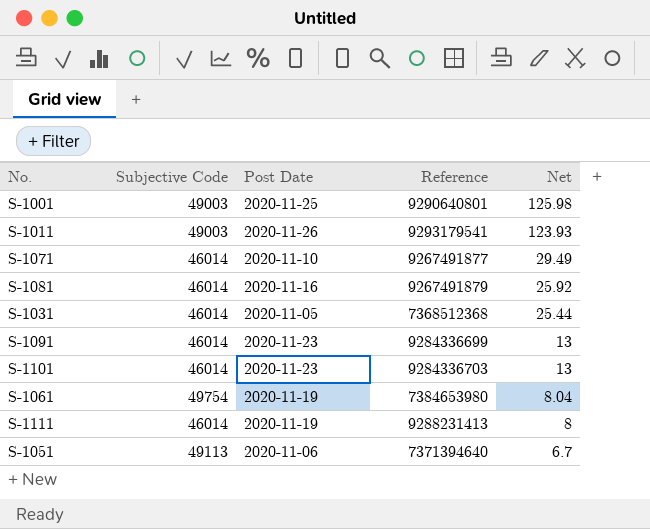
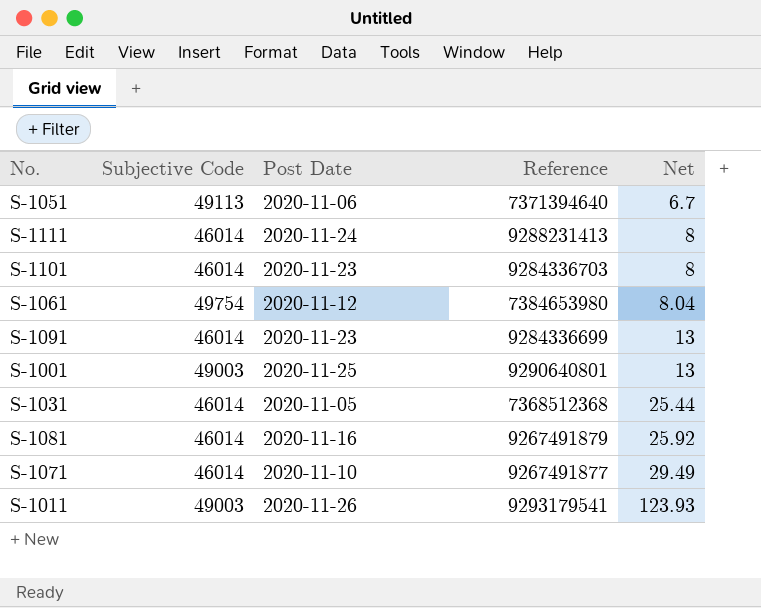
row order: Net descending -> Net ascending
S-1111 | Post Date: 2020-11-19 -> 2020-11-24
S-1101 | Net: 13 -> 8
S-1061 | Post Date: 2020-11-19 -> 2020-11-12
S-1001 | Net: 125.98 -> 13

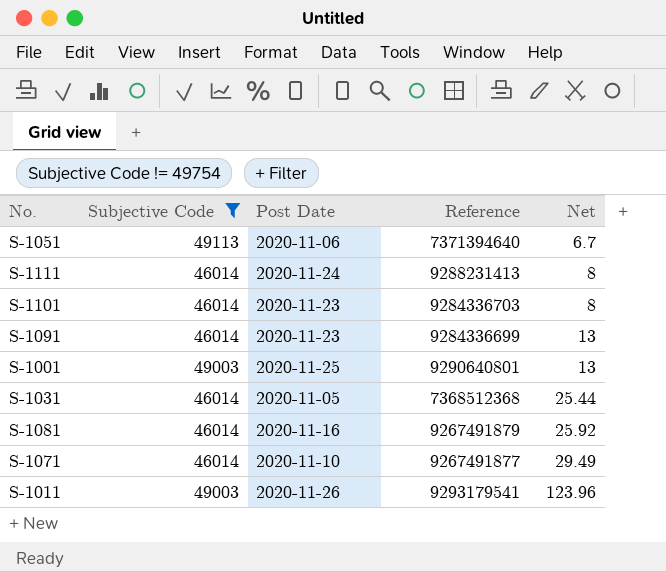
filter: none -> Subjective Code != 49754
S-1011 | Net: 123.93 -> 123.96

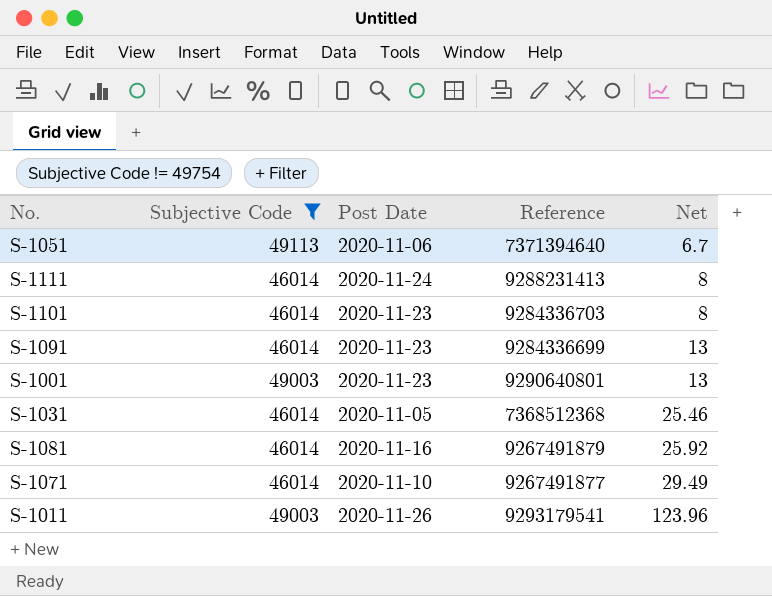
S-1001 | Post Date: 2020-11-25 -> 2020-11-23
S-1031 | Net: 25.44 -> 25.46

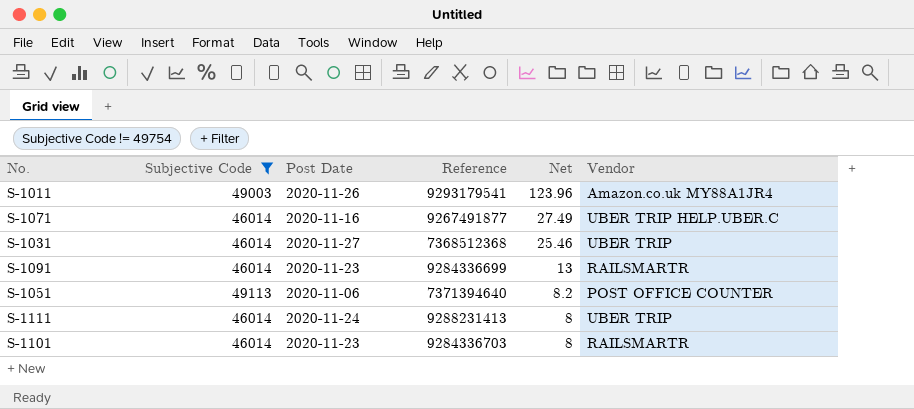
row order: Net ascending -> Net descending
column Vendor | position: none -> 6
row S-1001: 49003 | 2020-11-23 | 9290640801 | 13 -> none
row S-1081: 46014 | 2020-11-16 | 9267491879 | 25.92 -> none
S-1071 | Post Date: 2020-11-10 -> 2020-11-16
S-1071 | Net: 29.49 -> 27.49
S-1031 | Post Date: 2020-11-05 -> 2020-11-27
S-1051 | Net: 6.7 -> 8.2

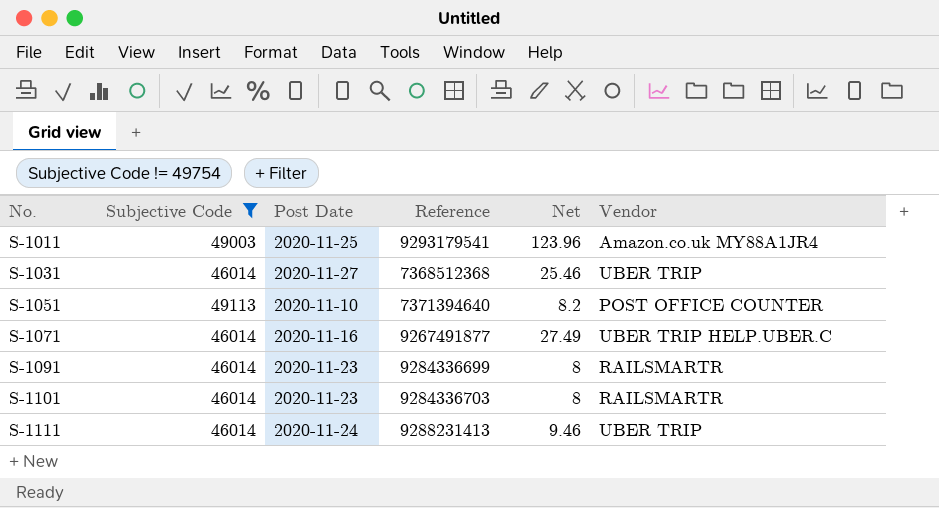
row order: Net descending -> No. ascending
S-1011 | Post Date: 2020-11-26 -> 2020-11-25
S-1051 | Post Date: 2020-11-06 -> 2020-11-10
S-1091 | Net: 13 -> 8
S-1111 | Net: 8 -> 9.46

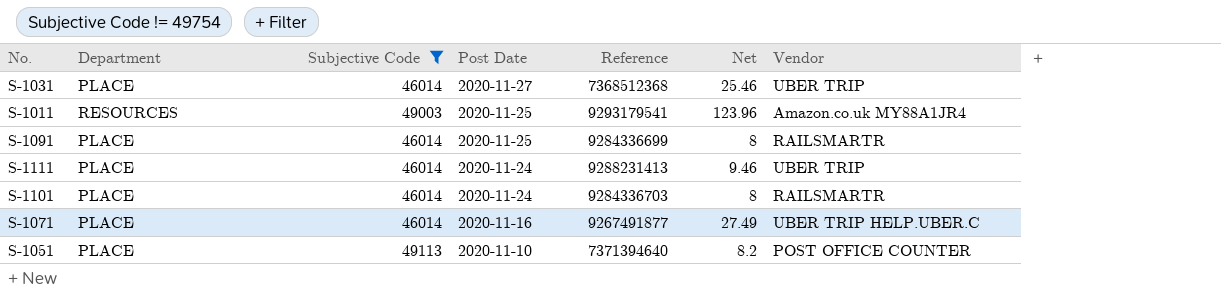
row order: No. ascending -> Post Date descending
column Department | position: none -> 2
S-1091 | Post Date: 2020-11-23 -> 2020-11-25
S-1101 | Post Date: 2020-11-23 -> 2020-11-24

